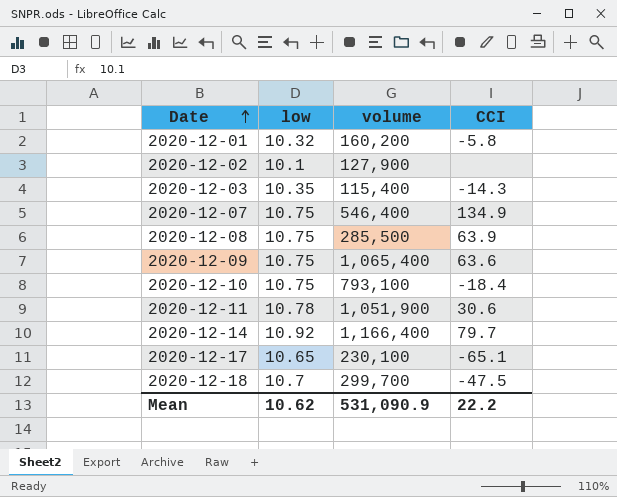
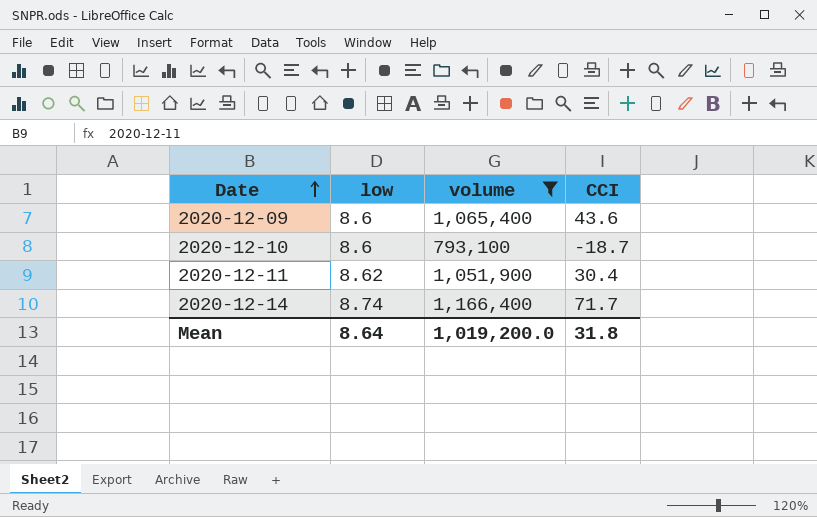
filter: none -> volume >= 793,100
2020-12-09 | low: 10.75 -> 8.6
2020-12-09 | CCI: 63.6 -> 43.6
2020-12-10 | low: 10.75 -> 8.6
2020-12-10 | CCI: -18.4 -> -18.7
2020-12-11 | low: 10.78 -> 8.62
2020-12-11 | CCI: 30.6 -> 30.4
2020-12-14 | low: 10.92 -> 8.74
2020-12-14 | CCI: 79.7 -> 71.7
Mean | low: 10.62 -> 8.64
Mean | volume: 531,090.9 -> 1,019,200.0
Mean | CCI: 22.2 -> 31.8

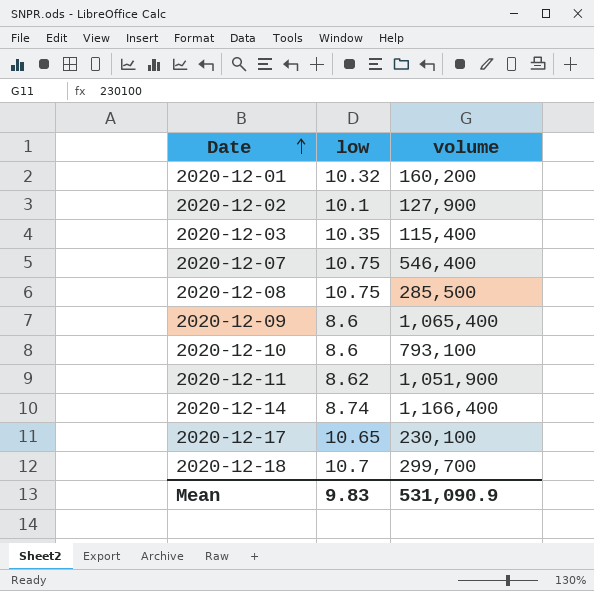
filter: volume >= 793,100 -> none
column CCI | position: 4 -> none
Mean | low: 8.64 -> 9.83
Mean | volume: 1,019,200.0 -> 531,090.9

